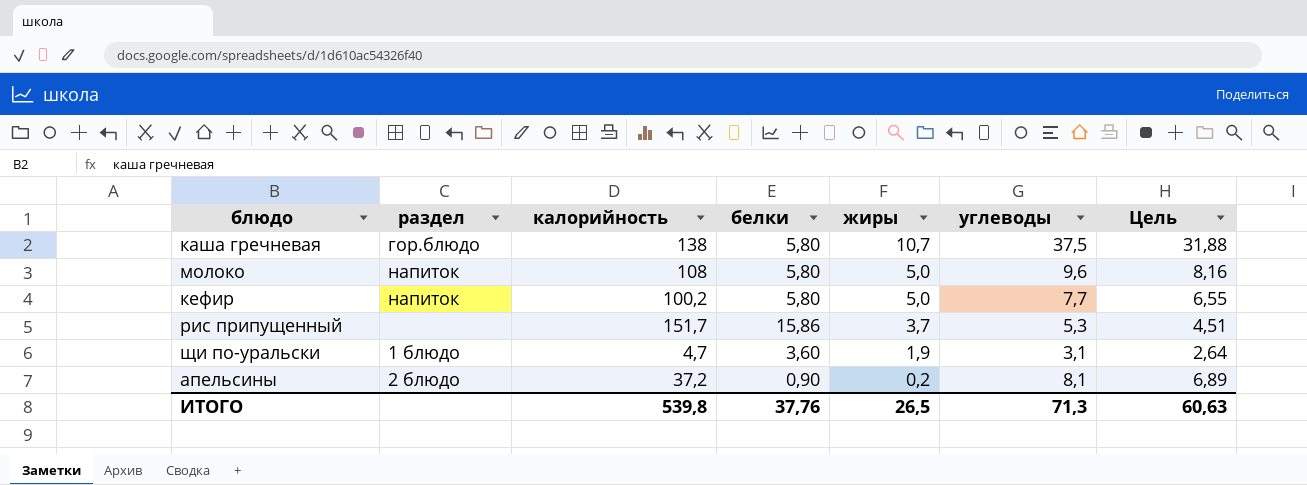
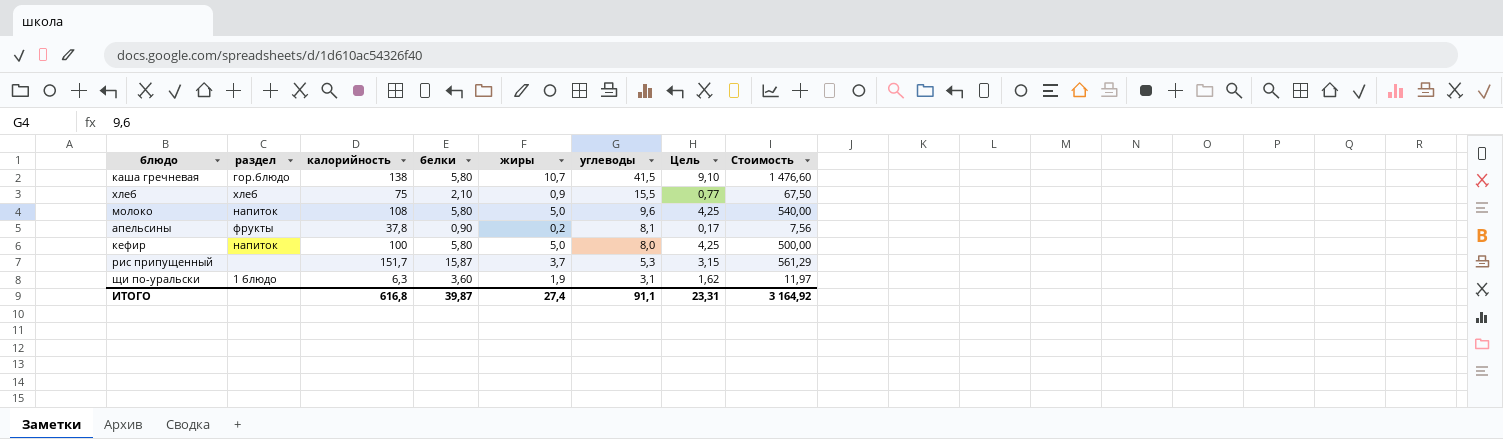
row order: жиры descending -> углеводы descending
column Цель | formula: [углеводы] * 0,85 -> [жиры] * 0,85
column Стоимость | formula: none -> [калорийность] * [жиры]
каша гречневая | углеводы: 37,5 -> 41,5
row хлеб: none -> хлеб | 75 | 2,10 | 0,9 | 15,5 | 0,77 | 67,50
апельсины | раздел: 2 блюдо -> фрукты
апельсины | калорийность: 37,2 -> 37,8
кефир | калорийность: 100,2 -> 100
кефир | углеводы: 7,7 -> 8,0
рис припущенный | белки: 15,86 -> 15,87
щи по-уральски | калорийность: 4,7 -> 6,3
ИТОГО | калорийность: 539,8 -> 616,8
ИТОГО | белки: 37,76 -> 39,87
ИТОГО | жиры: 26,5 -> 27,4
ИТОГО | углеводы: 71,3 -> 91,1
ИТОГО | Цель: 60,63 -> 23,31

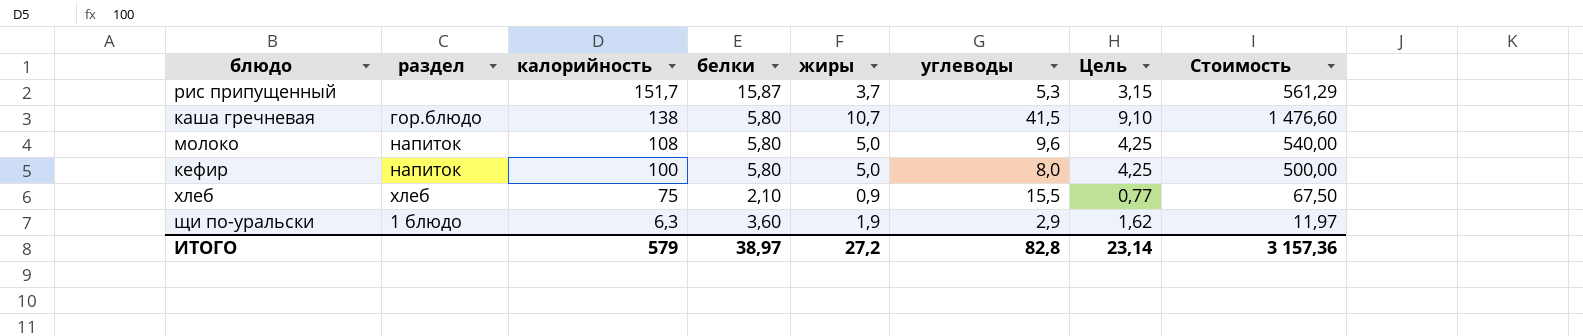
row order: углеводы descending -> калорийность descending
row апельсины: фрукты | 37,8 | 0,90 | 0,2 | 8,1 | 0,17 | 7,56 -> none
щи по-уральски | углеводы: 3,1 -> 2,9
ИТОГО | калорийность: 616,8 -> 579
ИТОГО | белки: 39,87 -> 38,97
ИТОГО | жиры: 27,4 -> 27,2
ИТОГО | углеводы: 91,1 -> 82,8
ИТОГО | Цель: 23,31 -> 23,14
ИТОГО | Стоимость: 3 164,92 -> 3 157,36

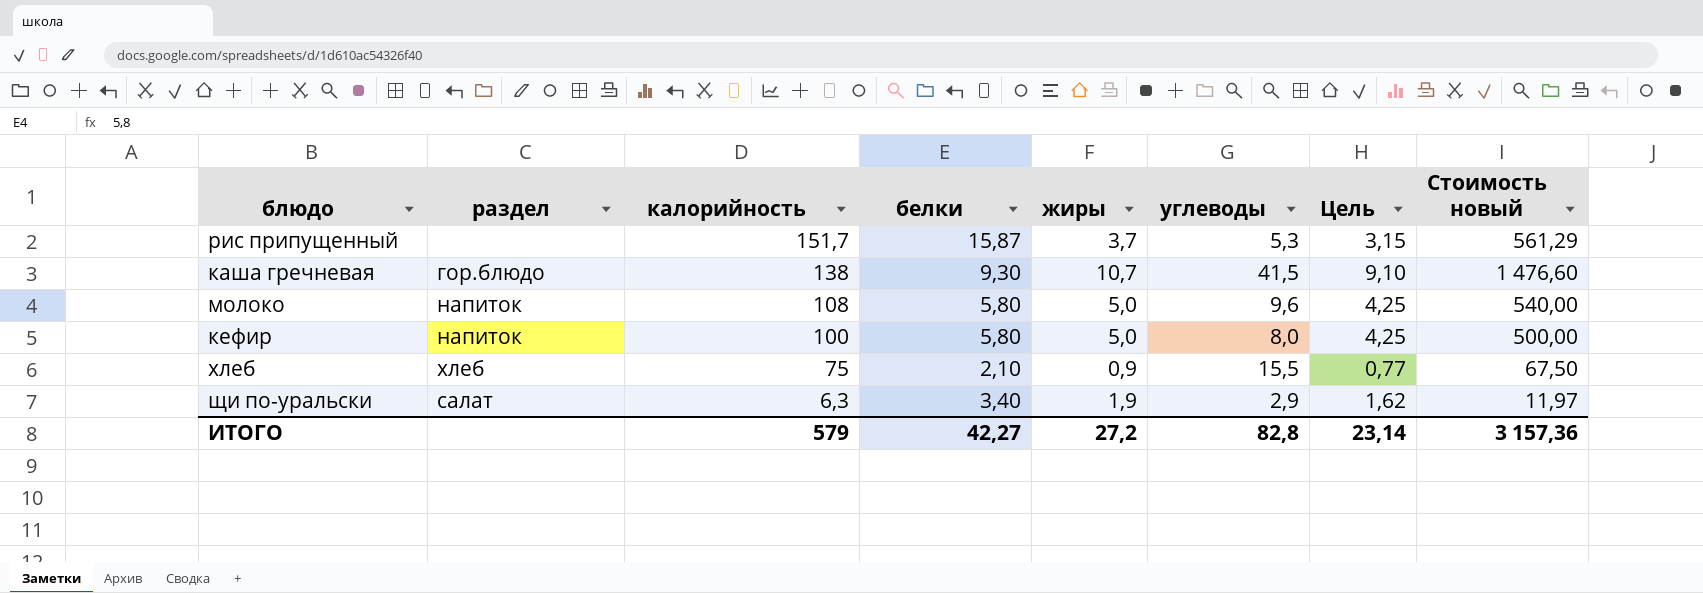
column name: Стоимость -> Стоимость новый
каша гречневая | белки: 5,80 -> 9,30
щи по-уральски | раздел: 1 блюдо -> салат
щи по-уральски | белки: 3,60 -> 3,40
ИТОГО | белки: 38,97 -> 42,27

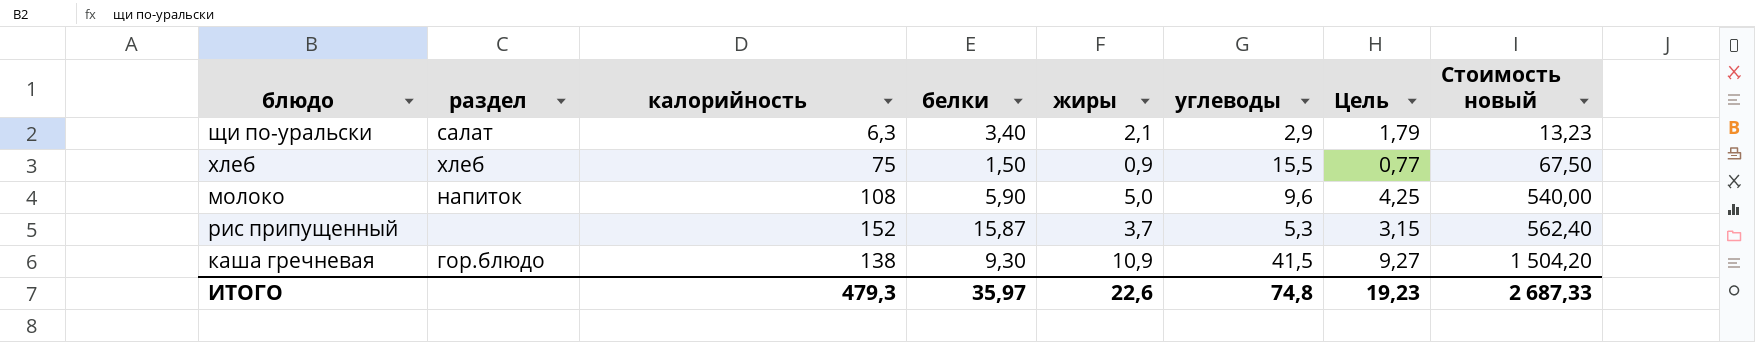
row order: калорийность descending -> Стоимость новый ascending
row кефир: напиток | 100 | 5,80 | 5,0 | 8,0 | 4,25 | 500,00 -> none
щи по-уральски | жиры: 1,9 -> 2,1
щи по-уральски | Цель: 1,62 -> 1,79
щи по-уральски | Стоимость новый: 11,97 -> 13,23
хлеб | белки: 2,10 -> 1,50
молоко | белки: 5,80 -> 5,90
рис припущенный | калорийность: 151,7 -> 152
рис припущенный | Стоимость новый: 561,29 -> 562,40
каша гречневая | жиры: 10,7 -> 10,9
каша гречневая | Цель: 9,10 -> 9,27
каша гречневая | Стоимость новый: 1 476,60 -> 1 504,20
ИТОГО | калорийность: 579 -> 479,3
ИТОГО | белки: 42,27 -> 35,97
ИТОГО | жиры: 27,2 -> 22,6
ИТОГО | углеводы: 82,8 -> 74,8
ИТОГО | Цель: 23,14 -> 19,23
ИТОГО | Стоимость новый: 3 157,36 -> 2 687,33

